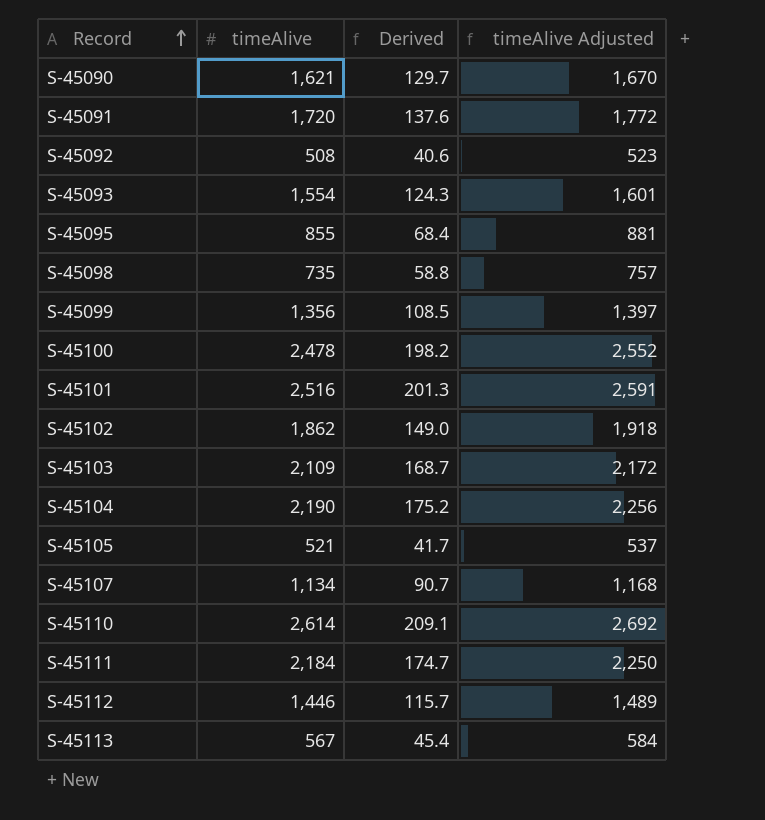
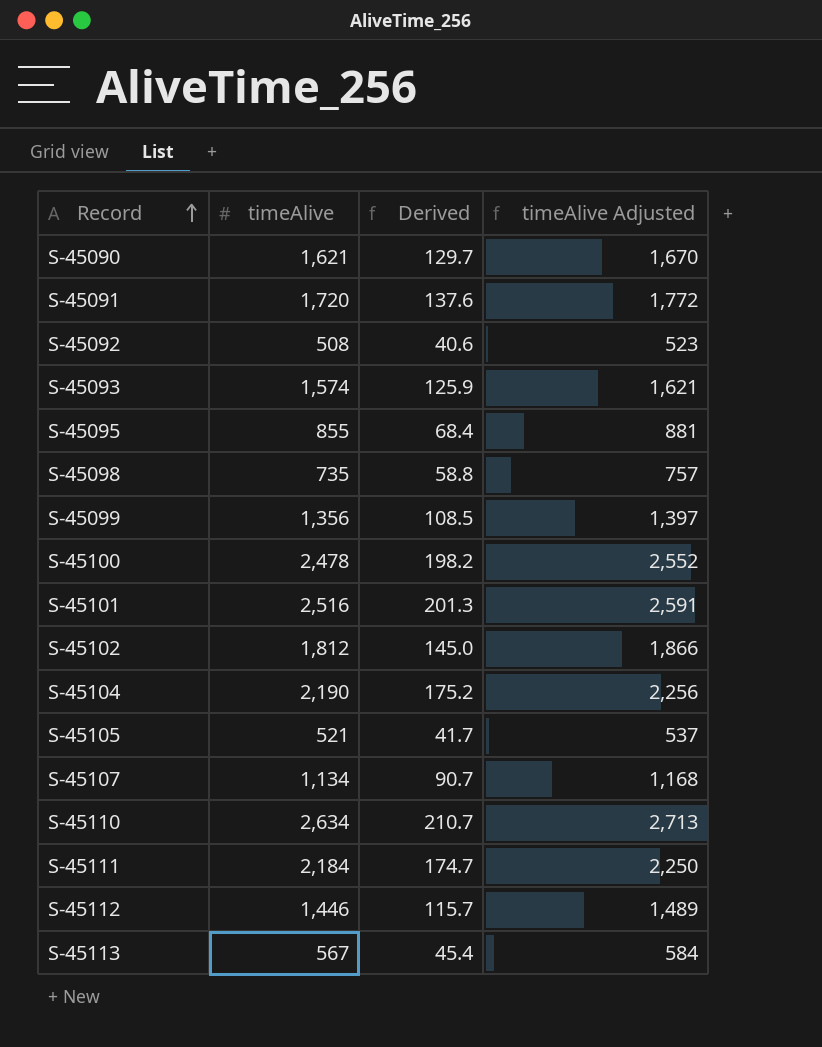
row S-45103: 2,109 | 168.7 | 2,172 -> none
S-45093 | timeAlive: 1,554 -> 1,574
S-45093 | Derived: 124.3 -> 125.9
S-45093 | timeAlive Adjusted: 1,601 -> 1,621
S-45102 | timeAlive: 1,862 -> 1,812
S-45102 | Derived: 149.0 -> 145.0
S-45102 | timeAlive Adjusted: 1,918 -> 1,866
S-45110 | timeAlive: 2,614 -> 2,634
S-45110 | Derived: 209.1 -> 210.7
S-45110 | timeAlive Adjusted: 2,692 -> 2,713

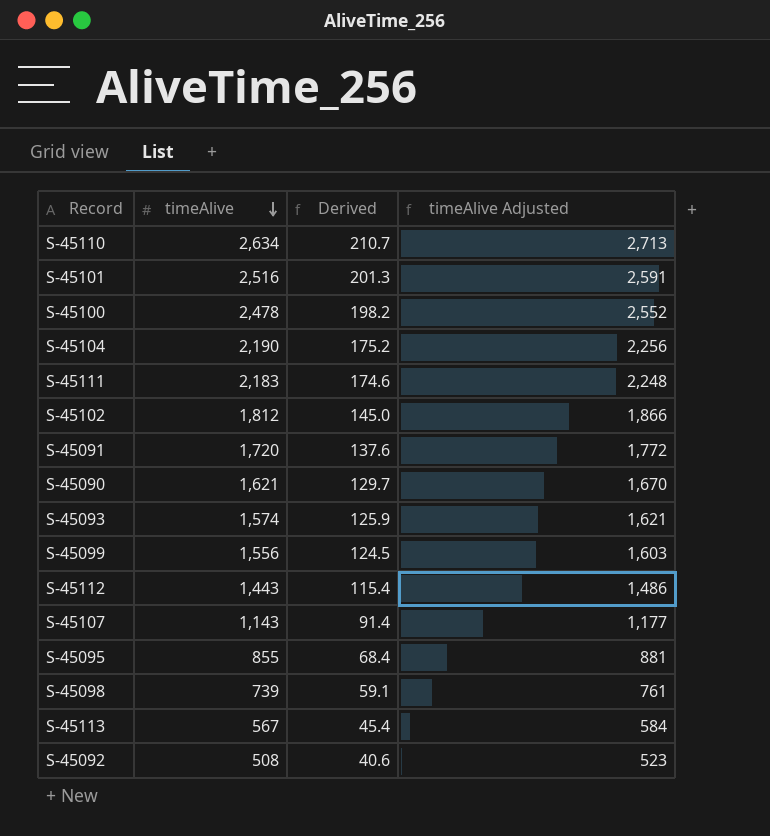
row order: Record ascending -> timeAlive descending
row S-45105: 521 | 41.7 | 537 -> none
S-45111 | timeAlive: 2,184 -> 2,183
S-45111 | Derived: 174.7 -> 174.6
S-45111 | timeAlive Adjusted: 2,250 -> 2,248
S-45099 | timeAlive: 1,356 -> 1,556
S-45099 | Derived: 108.5 -> 124.5
S-45099 | timeAlive Adjusted: 1,397 -> 1,603
S-45112 | timeAlive: 1,446 -> 1,443
S-45112 | Derived: 115.7 -> 115.4
S-45112 | timeAlive Adjusted: 1,489 -> 1,486
S-45107 | timeAlive: 1,134 -> 1,143
S-45107 | Derived: 90.7 -> 91.4
S-45107 | timeAlive Adjusted: 1,168 -> 1,177
S-45098 | timeAlive: 735 -> 739
S-45098 | Derived: 58.8 -> 59.1
S-45098 | timeAlive Adjusted: 757 -> 761

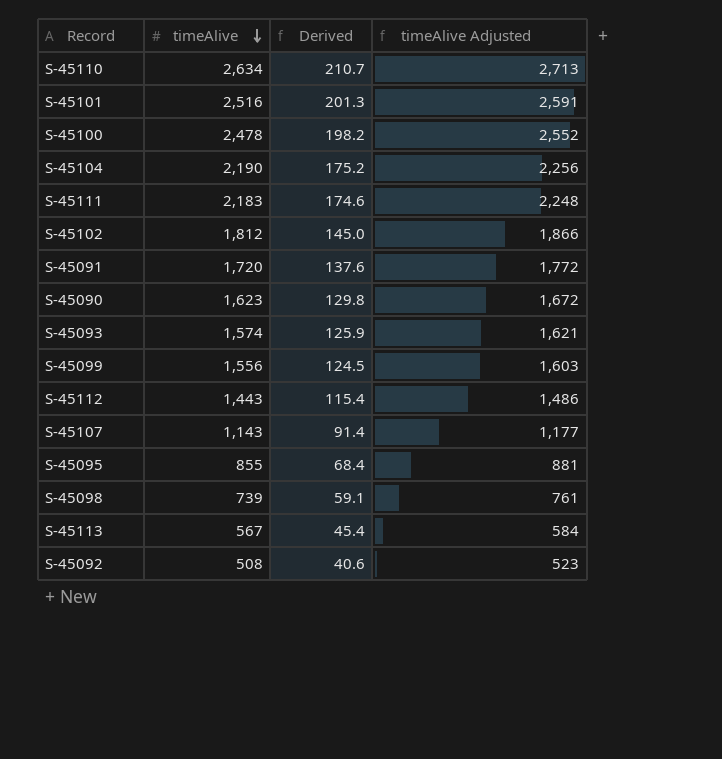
S-45090 | timeAlive: 1,621 -> 1,623
S-45090 | Derived: 129.7 -> 129.8
S-45090 | timeAlive Adjusted: 1,670 -> 1,672

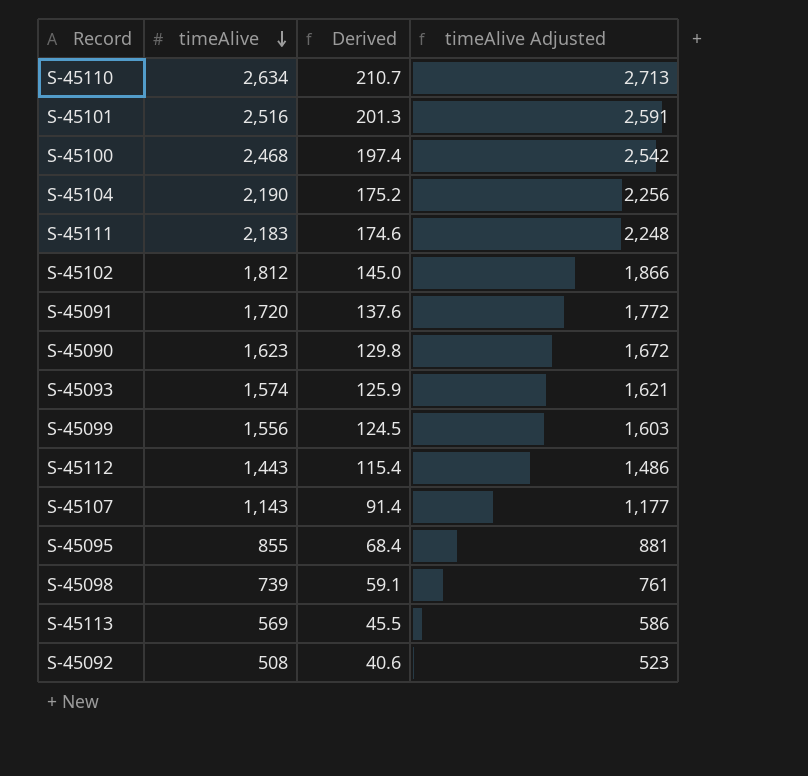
S-45100 | timeAlive: 2,478 -> 2,468
S-45100 | Derived: 198.2 -> 197.4
S-45100 | timeAlive Adjusted: 2,552 -> 2,542
S-45113 | timeAlive: 567 -> 569
S-45113 | Derived: 45.4 -> 45.5
S-45113 | timeAlive Adjusted: 584 -> 586

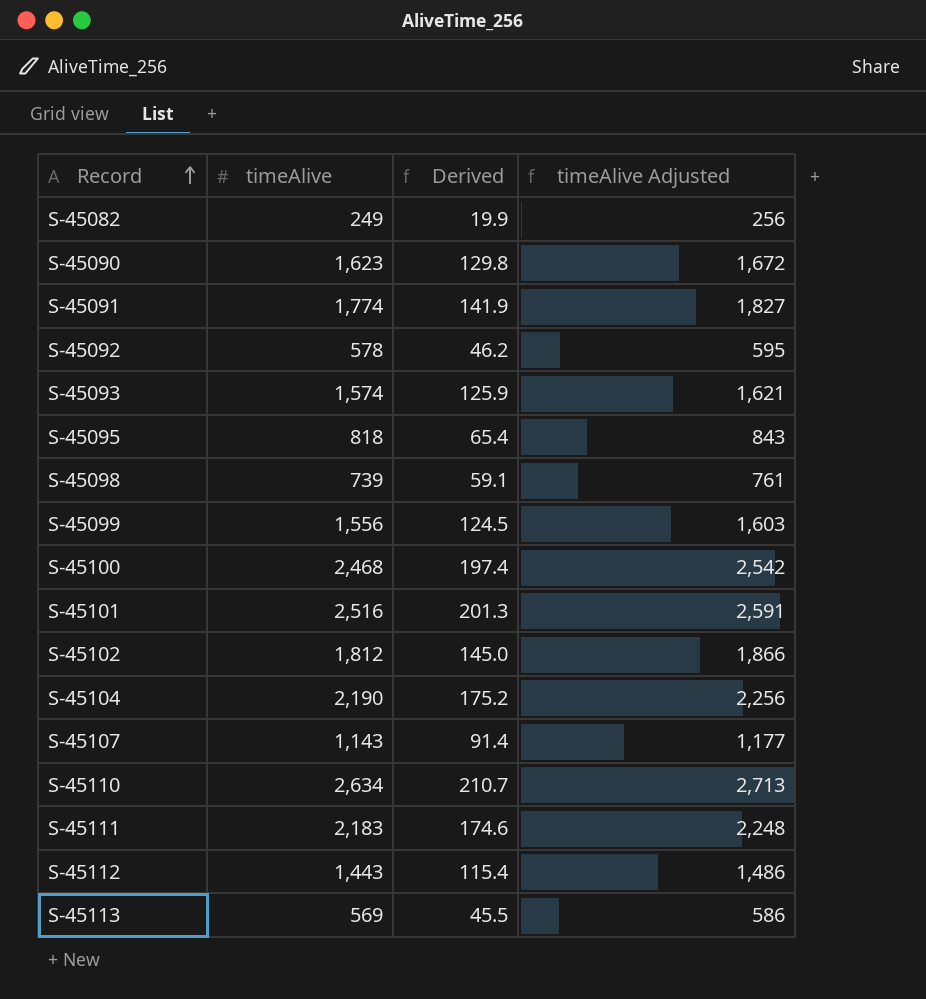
row order: timeAlive descending -> Record ascending
row S-45082: none -> 249 | 19.9 | 256
S-45091 | timeAlive: 1,720 -> 1,774
S-45091 | Derived: 137.6 -> 141.9
S-45091 | timeAlive Adjusted: 1,772 -> 1,827
S-45092 | timeAlive: 508 -> 578
S-45092 | Derived: 40.6 -> 46.2
S-45092 | timeAlive Adjusted: 523 -> 595
S-45095 | timeAlive: 855 -> 818
S-45095 | Derived: 68.4 -> 65.4
S-45095 | timeAlive Adjusted: 881 -> 843

